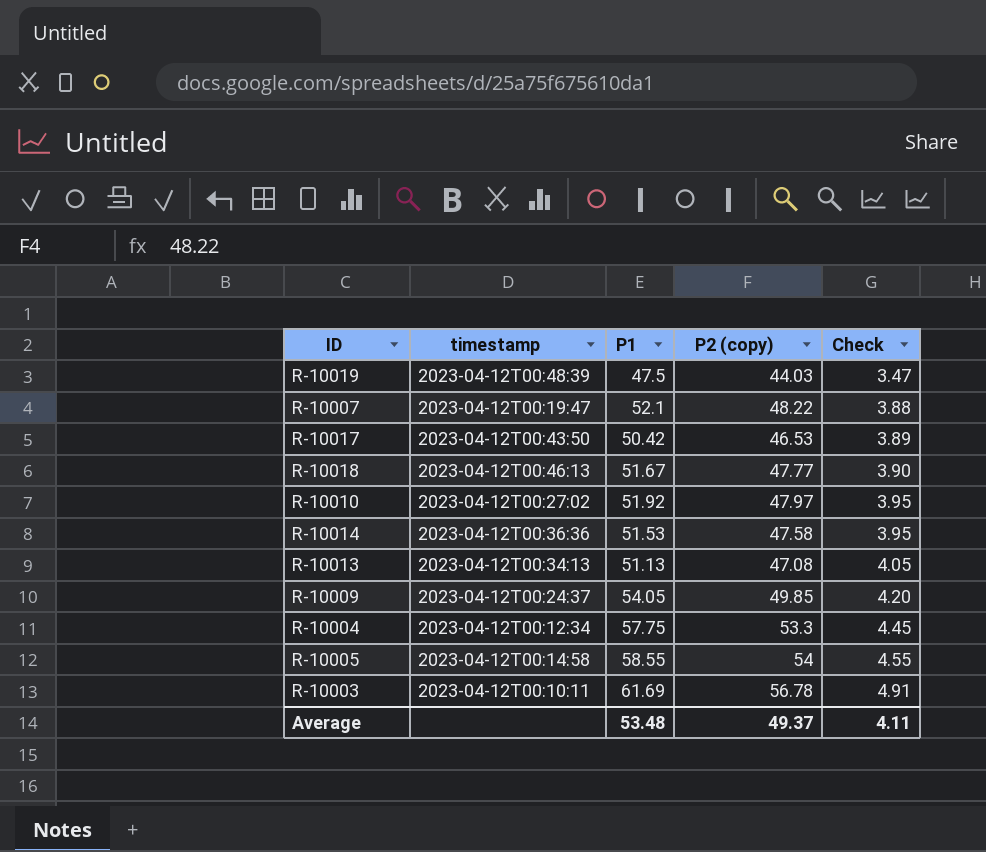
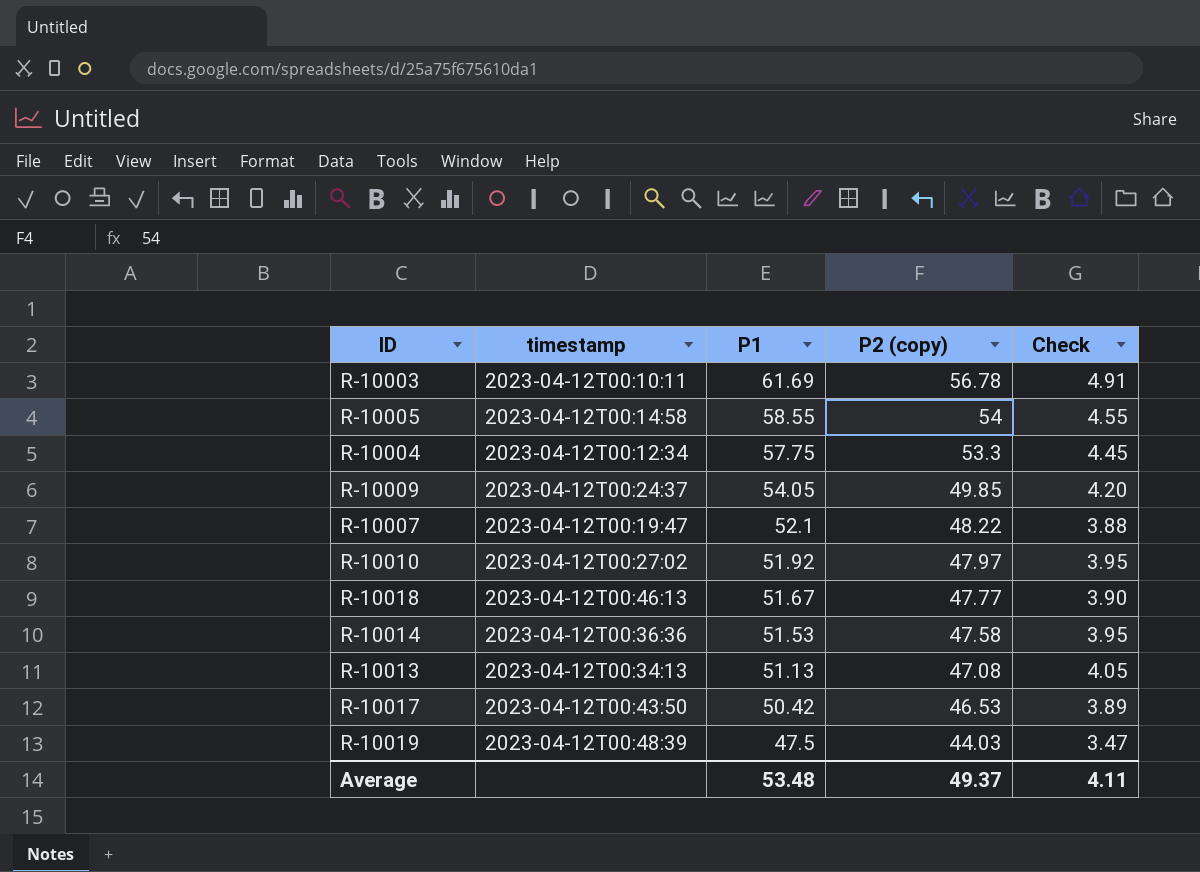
row order: Check ascending -> P1 descending

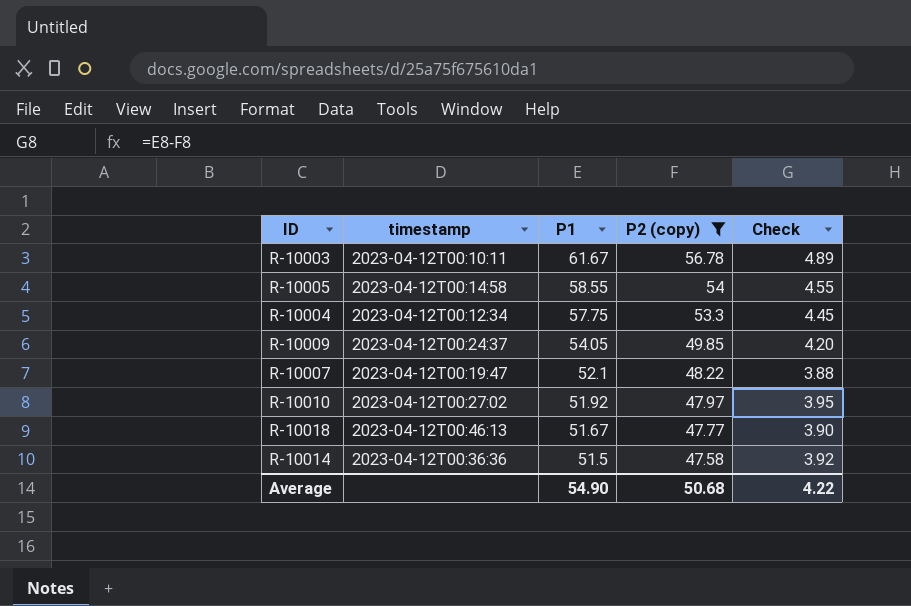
filter: none -> P2 (copy) >= 47.58
R-10003 | P1: 61.69 -> 61.67
R-10003 | Check: 4.91 -> 4.89
R-10014 | P1: 51.53 -> 51.5
R-10014 | Check: 3.95 -> 3.92
Average | P1: 53.48 -> 54.90
Average | P2 (copy): 49.37 -> 50.68
Average | Check: 4.11 -> 4.22

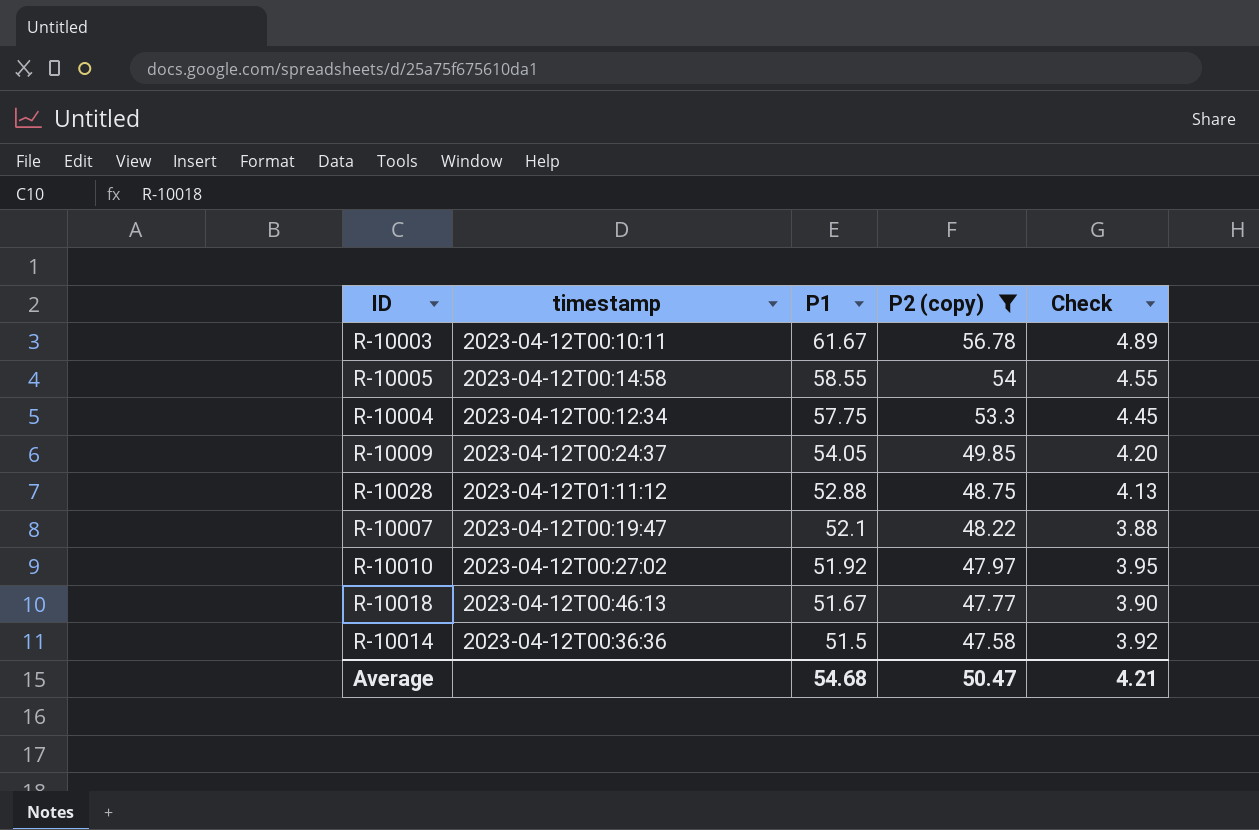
row R-10028: none -> 2023-04-12T01:11:12 | 52.88 | 48.75 | 4.13
Average | P1: 54.90 -> 54.68
Average | P2 (copy): 50.68 -> 50.47
Average | Check: 4.22 -> 4.21

